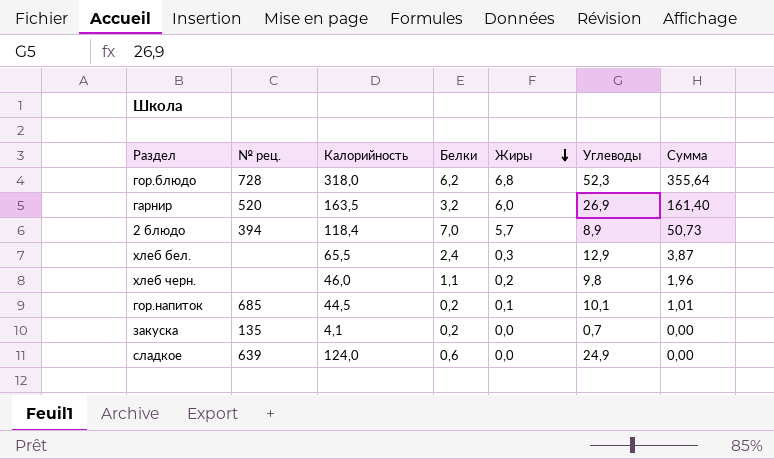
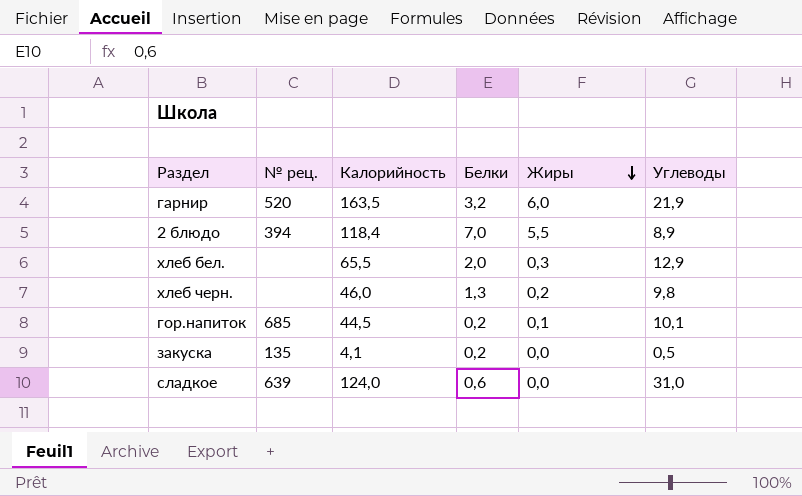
column Сумма | formula: [Жиры] * [Углеводы] -> none
row гор.блюдо: 728 | 318,0 | 6,2 | 6,8 | 52,3 | 355,64 -> none
гарнир | Углеводы: 26,9 -> 21,9
2 блюдо | Жиры: 5,7 -> 5,5
хлеб бел. | Белки: 2,4 -> 2,0
хлеб черн. | Белки: 1,1 -> 1,3
закуска | Углеводы: 0,7 -> 0,5
сладкое | Углеводы: 24,9 -> 31,0

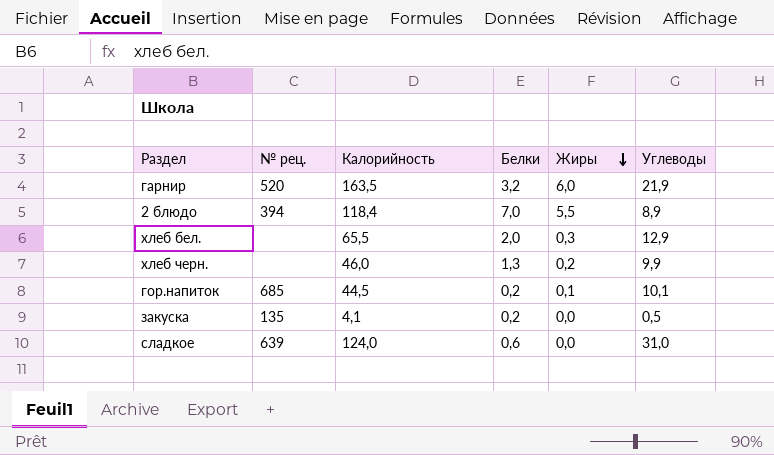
хлеб черн. | Углеводы: 9,8 -> 9,9

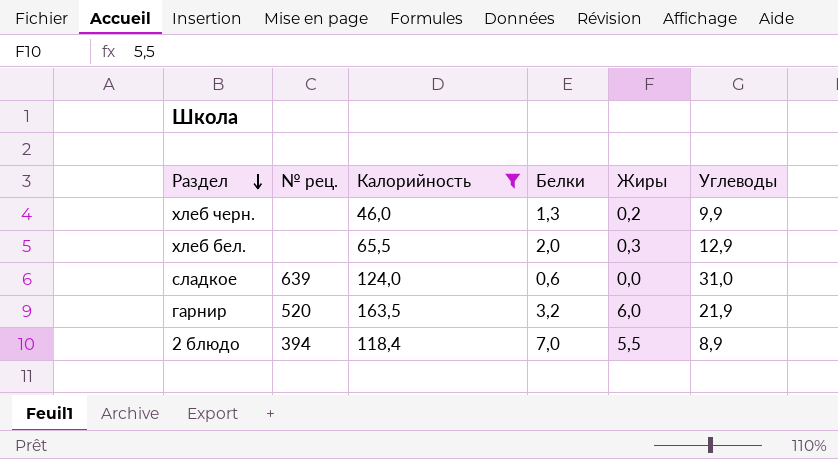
filter: none -> Калорийность >= 46,0
row order: Жиры descending -> Раздел descending

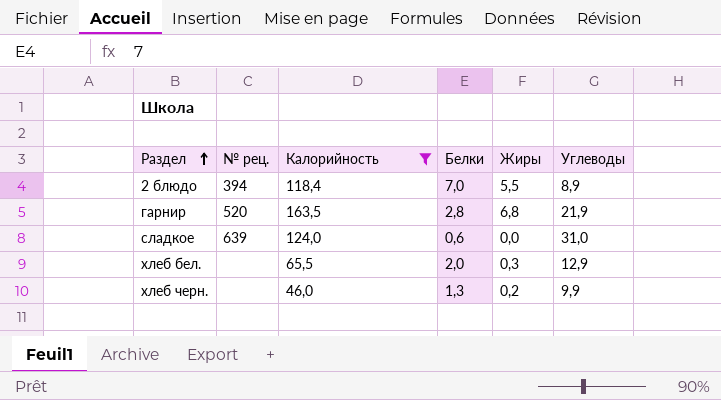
row order: Раздел descending -> Раздел ascending
гарнир | Белки: 3,2 -> 2,8
гарнир | Жиры: 6,0 -> 6,8

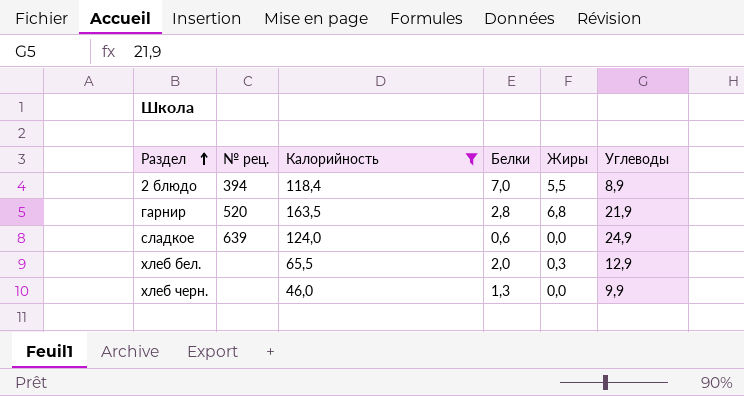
сладкое | Углеводы: 31,0 -> 24,9
хлеб черн. | Жиры: 0,2 -> 0,0

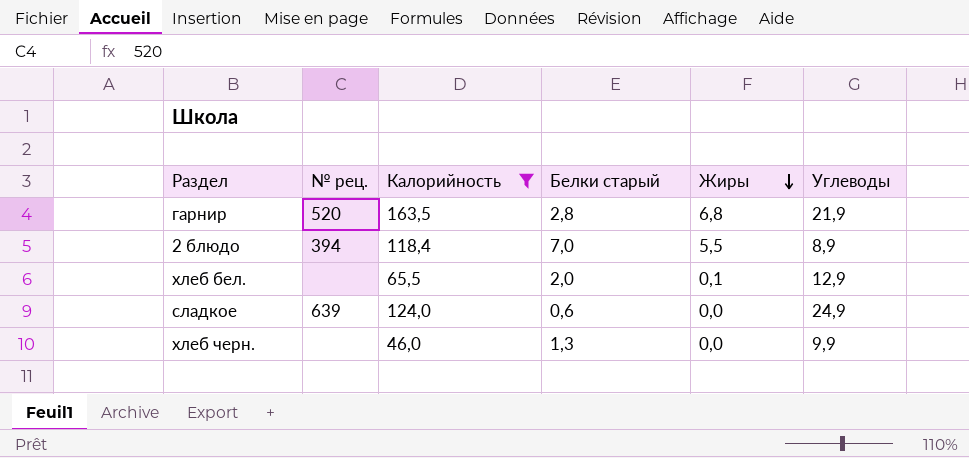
row order: Раздел ascending -> Жиры descending
column name: Белки -> Белки старый
хлеб бел. | Жиры: 0,3 -> 0,1

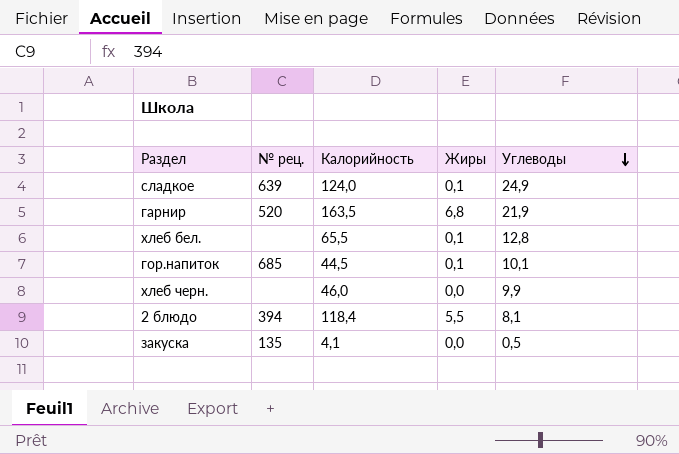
filter: Калорийность >= 46,0 -> none
row order: Жиры descending -> Углеводы descending
column Белки старый | position: 4 -> none
сладкое | Жиры: 0,0 -> 0,1
хлеб бел. | Углеводы: 12,9 -> 12,8
2 блюдо | Углеводы: 8,9 -> 8,1

